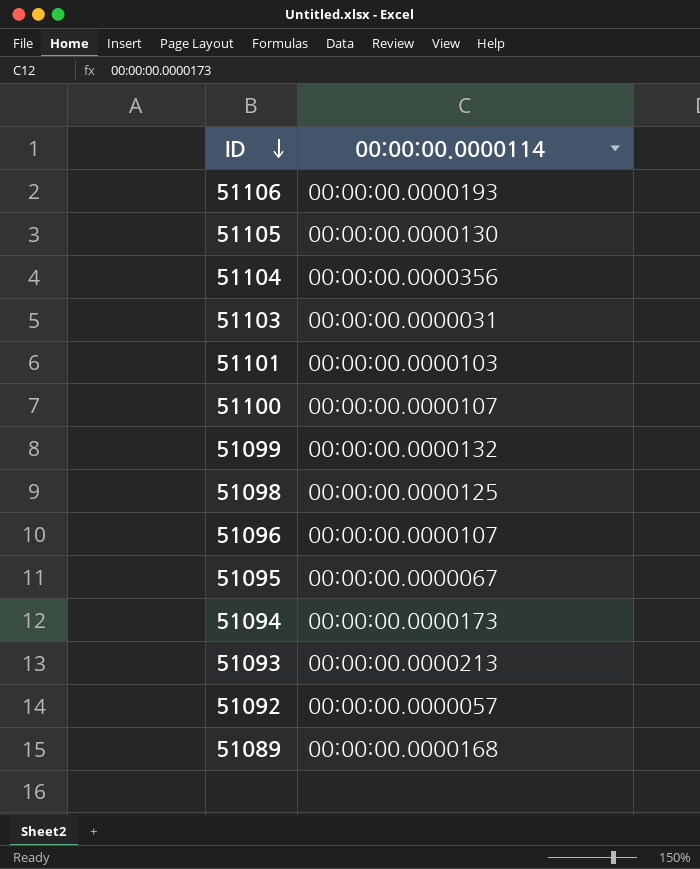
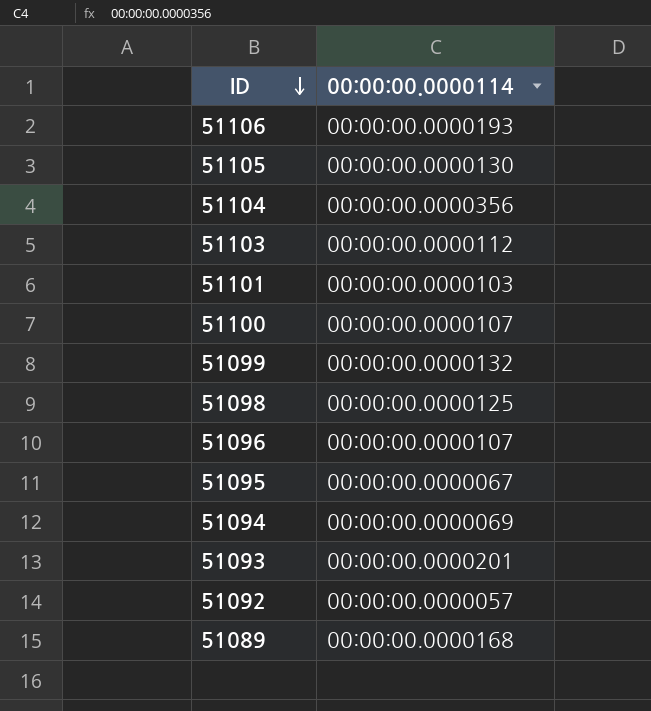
51103 | 00:00:00.0000114: 00:00:00.0000031 -> 00:00:00.0000112
51094 | 00:00:00.0000114: 00:00:00.0000173 -> 00:00:00.0000069
51093 | 00:00:00.0000114: 00:00:00.0000213 -> 00:00:00.0000201

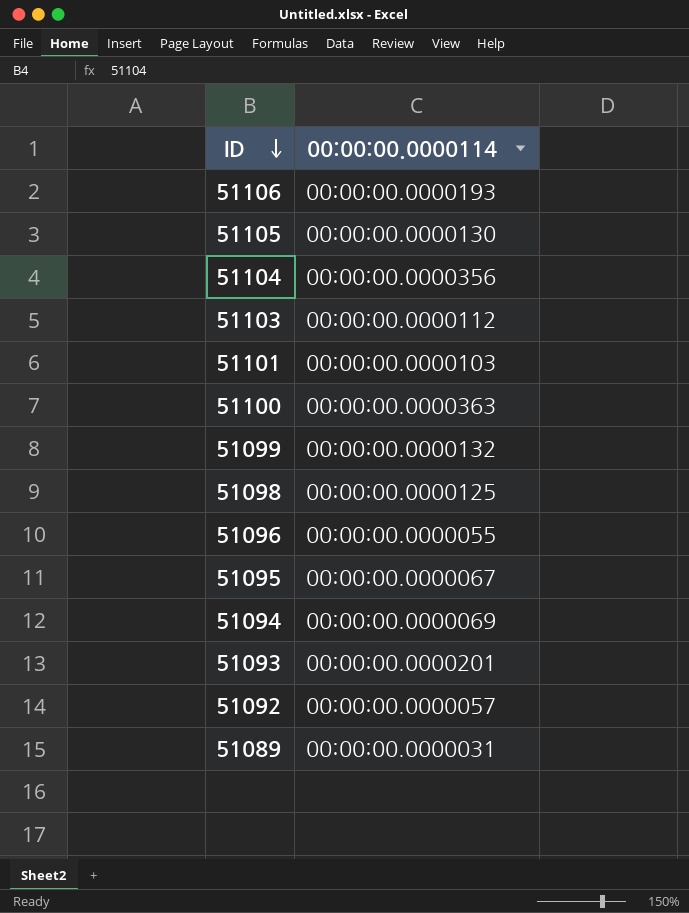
51100 | 00:00:00.0000114: 00:00:00.0000107 -> 00:00:00.0000363
51096 | 00:00:00.0000114: 00:00:00.0000107 -> 00:00:00.0000055
51089 | 00:00:00.0000114: 00:00:00.0000168 -> 00:00:00.0000031

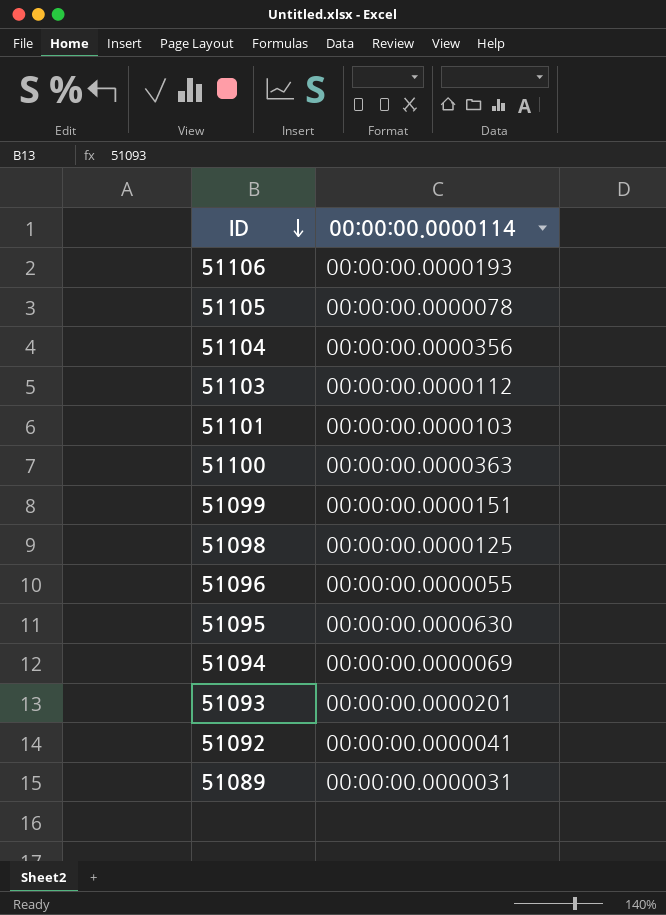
51105 | 00:00:00.0000114: 00:00:00.0000130 -> 00:00:00.0000078
51099 | 00:00:00.0000114: 00:00:00.0000132 -> 00:00:00.0000151
51095 | 00:00:00.0000114: 00:00:00.0000067 -> 00:00:00.0000630
51092 | 00:00:00.0000114: 00:00:00.0000057 -> 00:00:00.0000041

